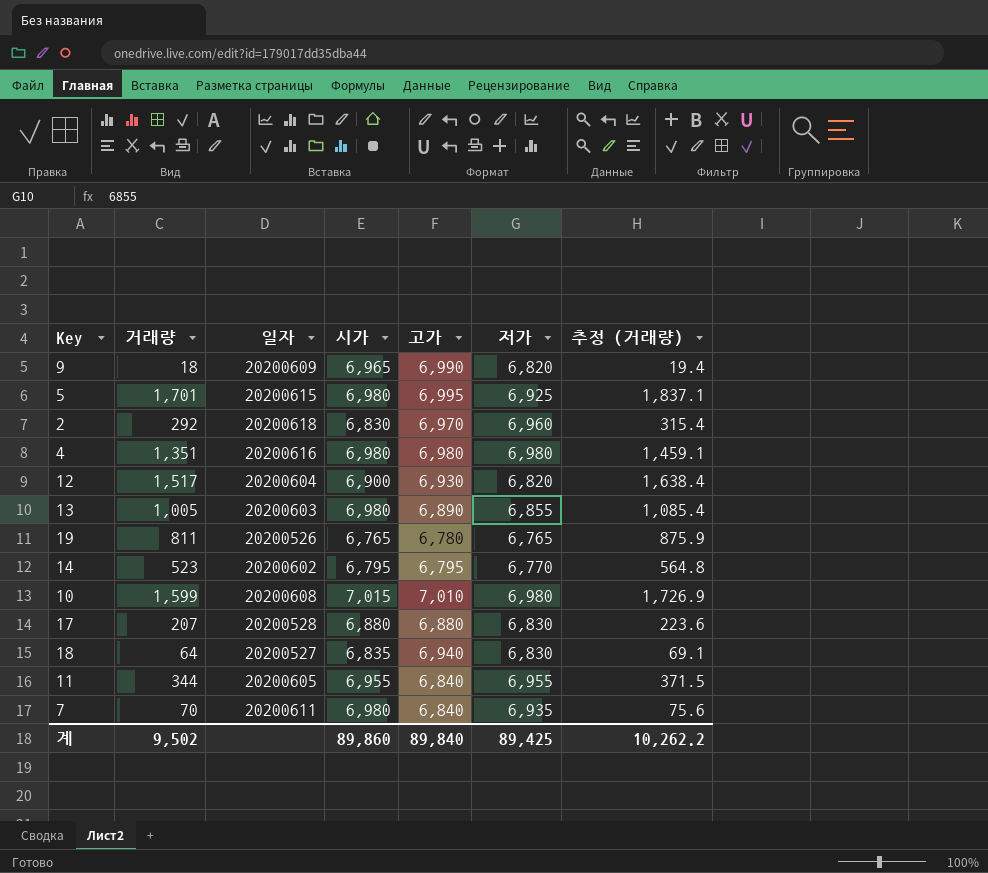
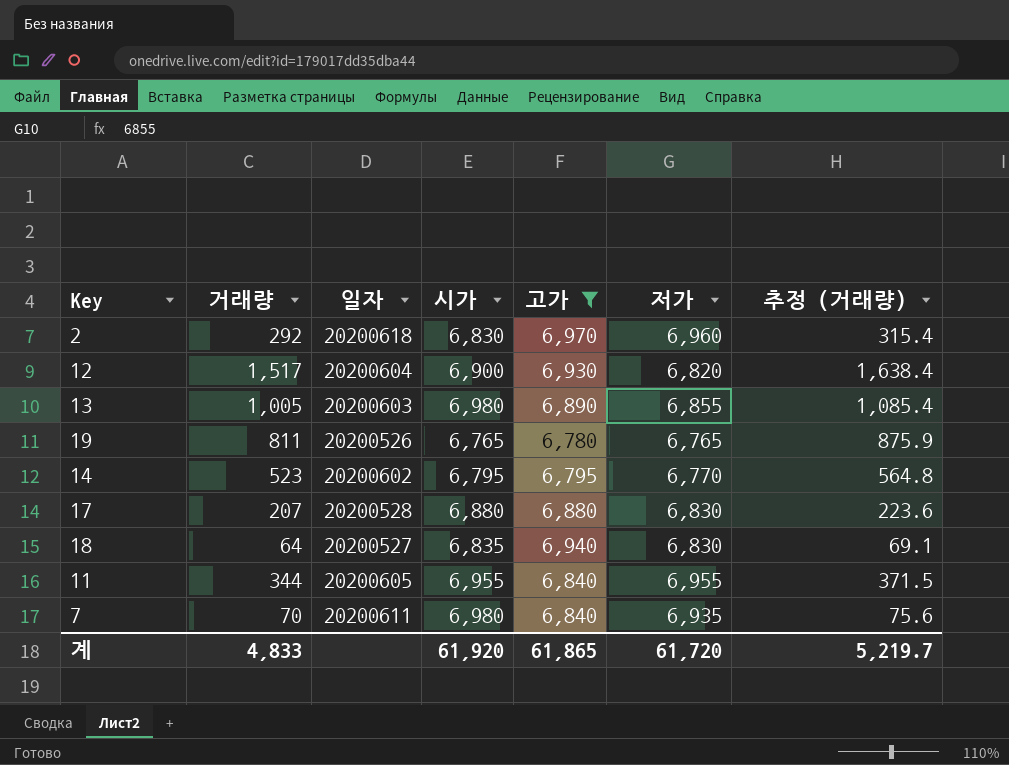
filter: none -> 고가 <= 6,970
계 | 거래량: 9,502 -> 4,833
계 | 시가: 89,860 -> 61,920
계 | 고가: 89,840 -> 61,865
계 | 저가: 89,425 -> 61,720
계 | 추정 (거래량): 10,262.2 -> 5,219.7

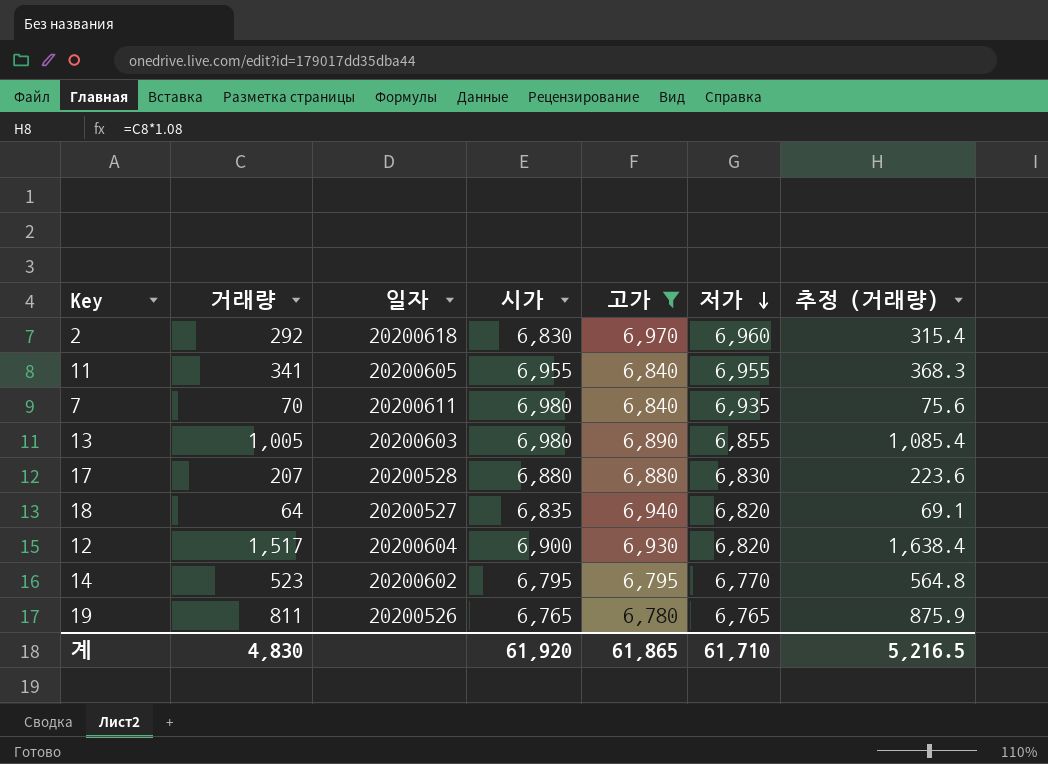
row order: none -> 저가 descending
11 | 거래량: 344 -> 341
11 | 추정 (거래량): 371.5 -> 368.3
18 | 저가: 6,830 -> 6,820
계 | 거래량: 4,833 -> 4,830
계 | 저가: 61,720 -> 61,710
계 | 추정 (거래량): 5,219.7 -> 5,216.5

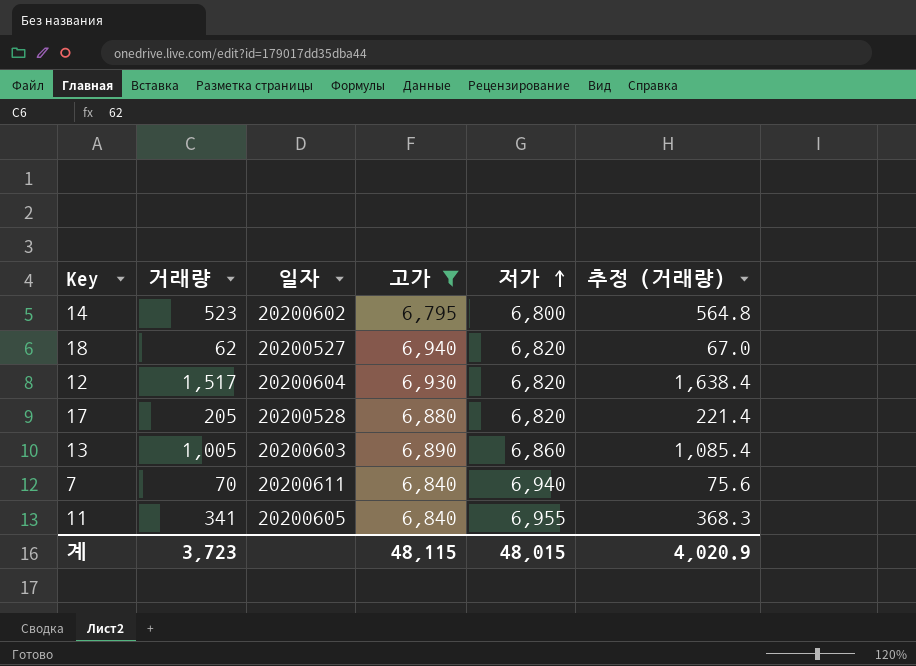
row order: 저가 descending -> 저가 ascending
column 시가 | position: 4 -> none
row 2: 292 | 20200618 | 6,830 | 6,970 | 6,960 | 315.4 -> none
row 19: 811 | 20200526 | 6,765 | 6,780 | 6,765 | 875.9 -> none
14 | 저가: 6,770 -> 6,800
18 | 거래량: 64 -> 62
18 | 추정 (거래량): 69.1 -> 67.0
17 | 거래량: 207 -> 205
17 | 저가: 6,830 -> 6,820
17 | 추정 (거래량): 223.6 -> 221.4
13 | 저가: 6,855 -> 6,860
7 | 저가: 6,935 -> 6,940
계 | 거래량: 4,830 -> 3,723
계 | 고가: 61,865 -> 48,115
계 | 저가: 61,710 -> 48,015
계 | 추정 (거래량): 5,216.5 -> 4,020.9

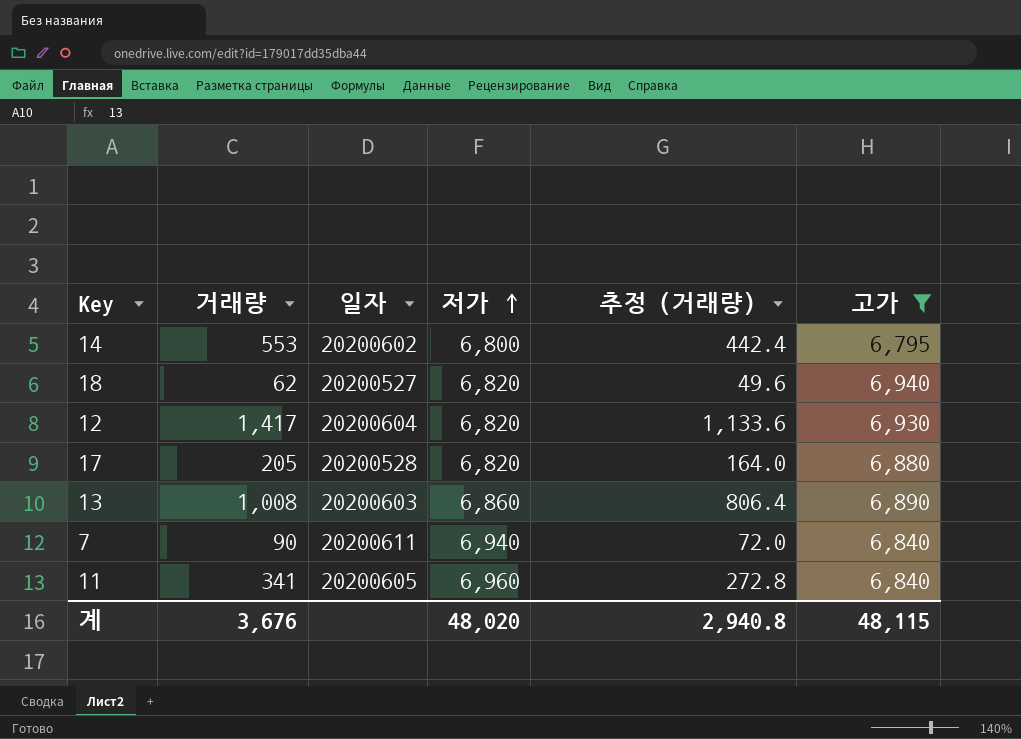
column 추정 (거래량) | formula: [거래량] * 1.08 -> [거래량] * 0.8
column 고가 | position: 4 -> 6
14 | 거래량: 523 -> 553
12 | 거래량: 1,517 -> 1,417
13 | 거래량: 1,005 -> 1,008
7 | 거래량: 70 -> 90
11 | 저가: 6,955 -> 6,960
계 | 거래량: 3,723 -> 3,676
계 | 저가: 48,015 -> 48,020
계 | 추정 (거래량): 4,020.9 -> 2,940.8

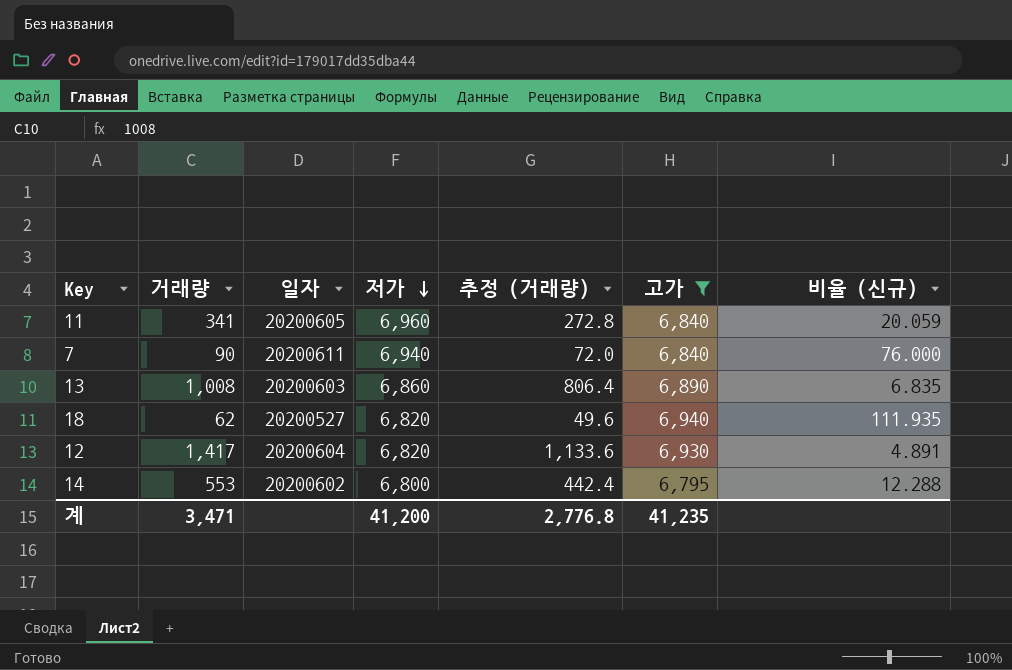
row order: 저가 ascending -> 저가 descending
column 비율 (신규) | formula: none -> [고가] / [거래량]
row 17: 205 | 20200528 | 6,820 | 164.0 | 6,880 -> none
계 | 거래량: 3,676 -> 3,471
계 | 저가: 48,020 -> 41,200
계 | 추정 (거래량): 2,940.8 -> 2,776.8
계 | 고가: 48,115 -> 41,235

